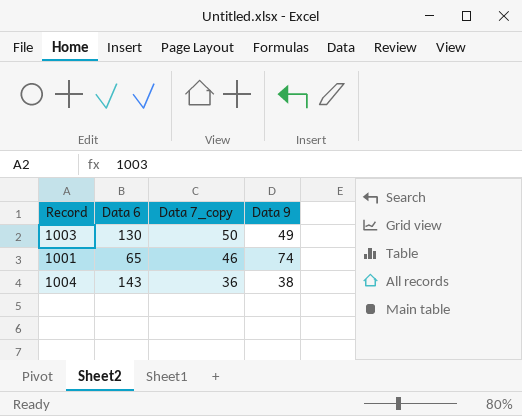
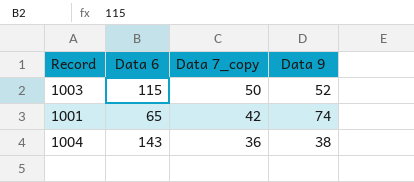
1003 | Data 6: 130 -> 115
1003 | Data 9: 49 -> 52
1001 | Data 7_copy: 46 -> 42

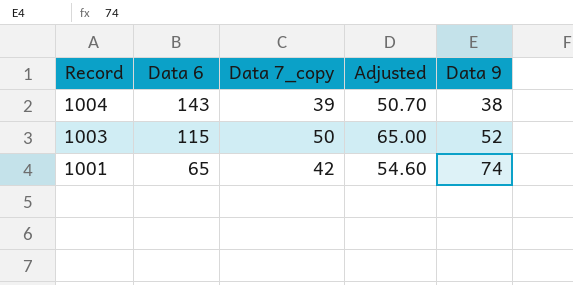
row order: Data 7_copy descending -> Record descending
column Adjusted | formula: none -> [Data 7_copy] * 1.3
1004 | Data 7_copy: 36 -> 39

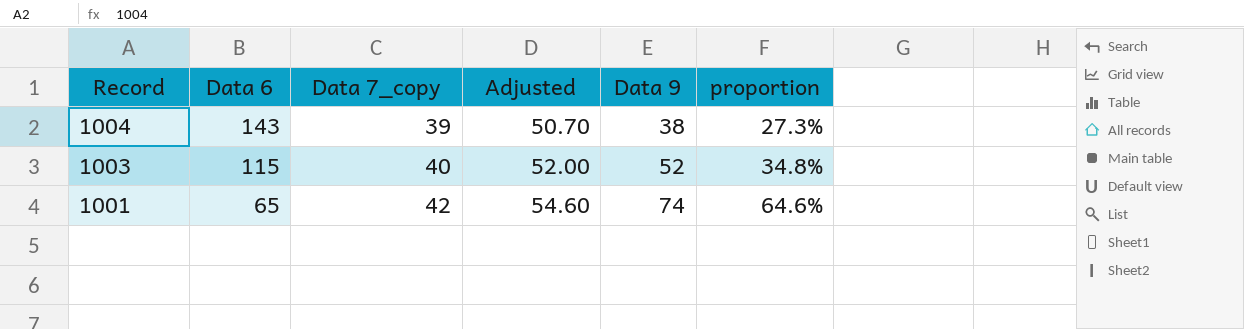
column proportion | formula: none -> [Data 7_copy] / [Data 6]
1003 | Data 7_copy: 50 -> 40
1003 | Adjusted: 65.00 -> 52.00

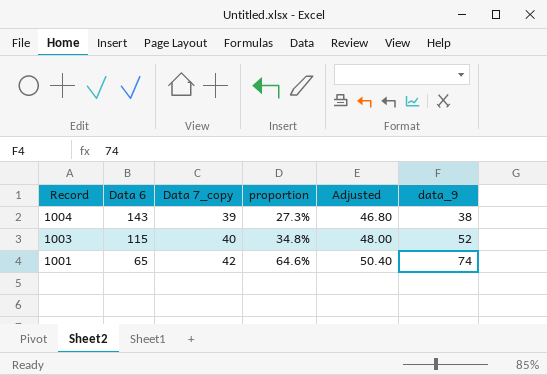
column proportion | position: 6 -> 4
column Adjusted | formula: [Data 7_copy] * 1.3 -> [Data 7_copy] * 1.2
column name: Data 9 -> data_9

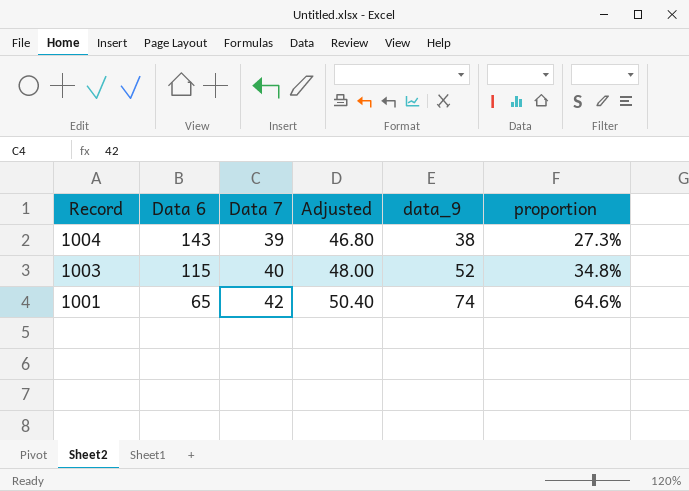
column name: Data 7_copy -> Data 7
column proportion | position: 4 -> 6

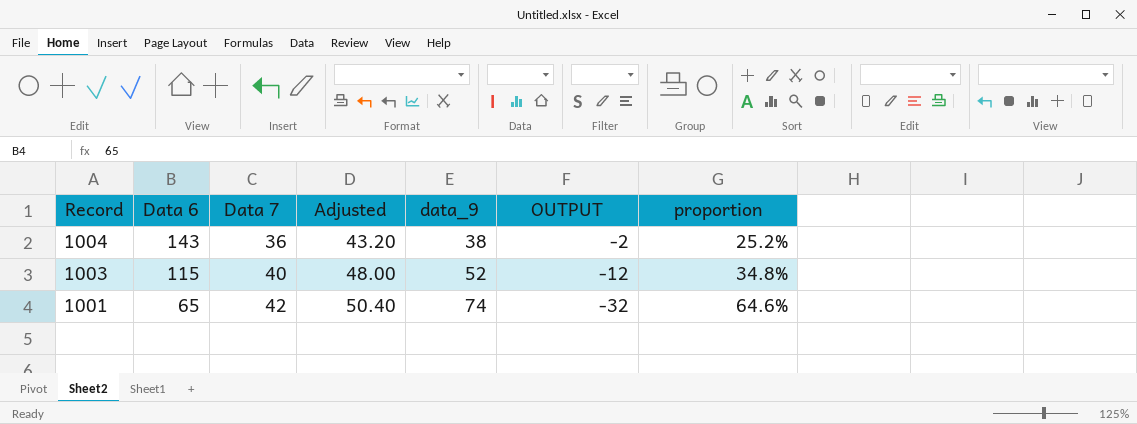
column OUTPUT | formula: none -> [Data 7] - [data_9]
1004 | Data 7: 39 -> 36
1004 | Adjusted: 46.80 -> 43.20
1004 | proportion: 27.3% -> 25.2%

